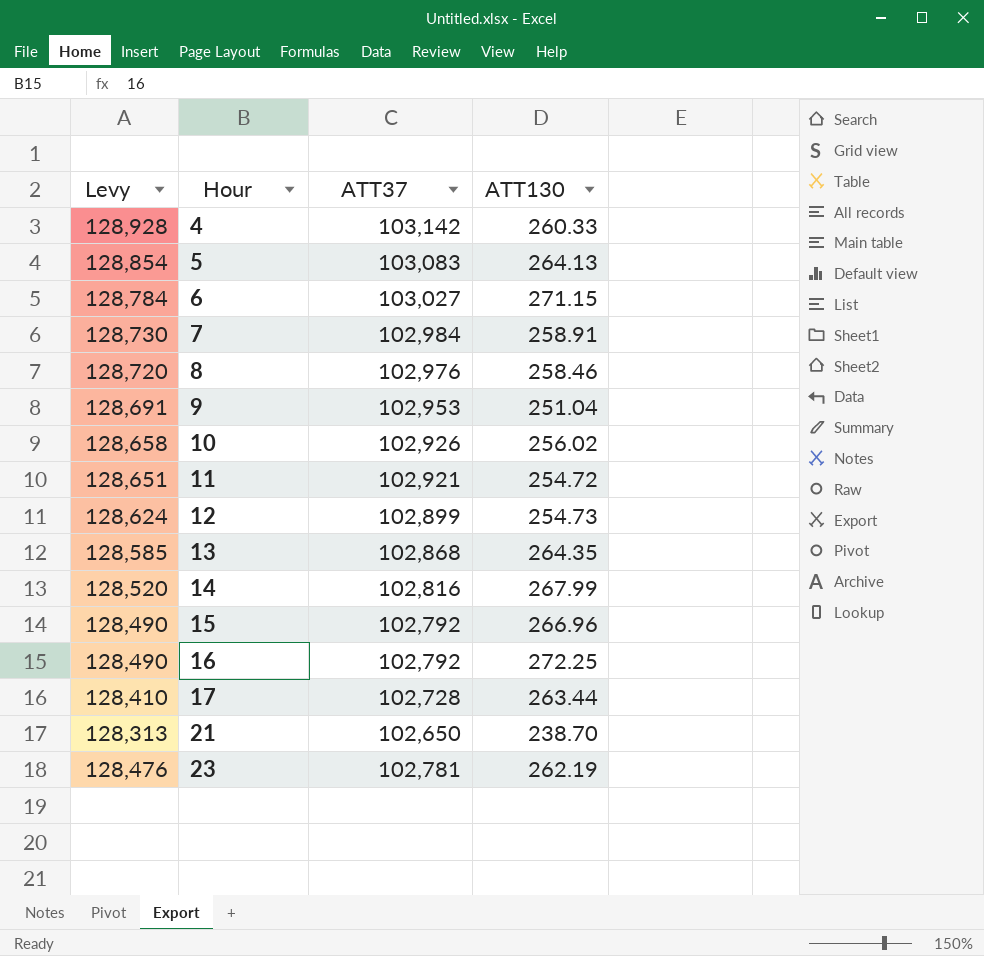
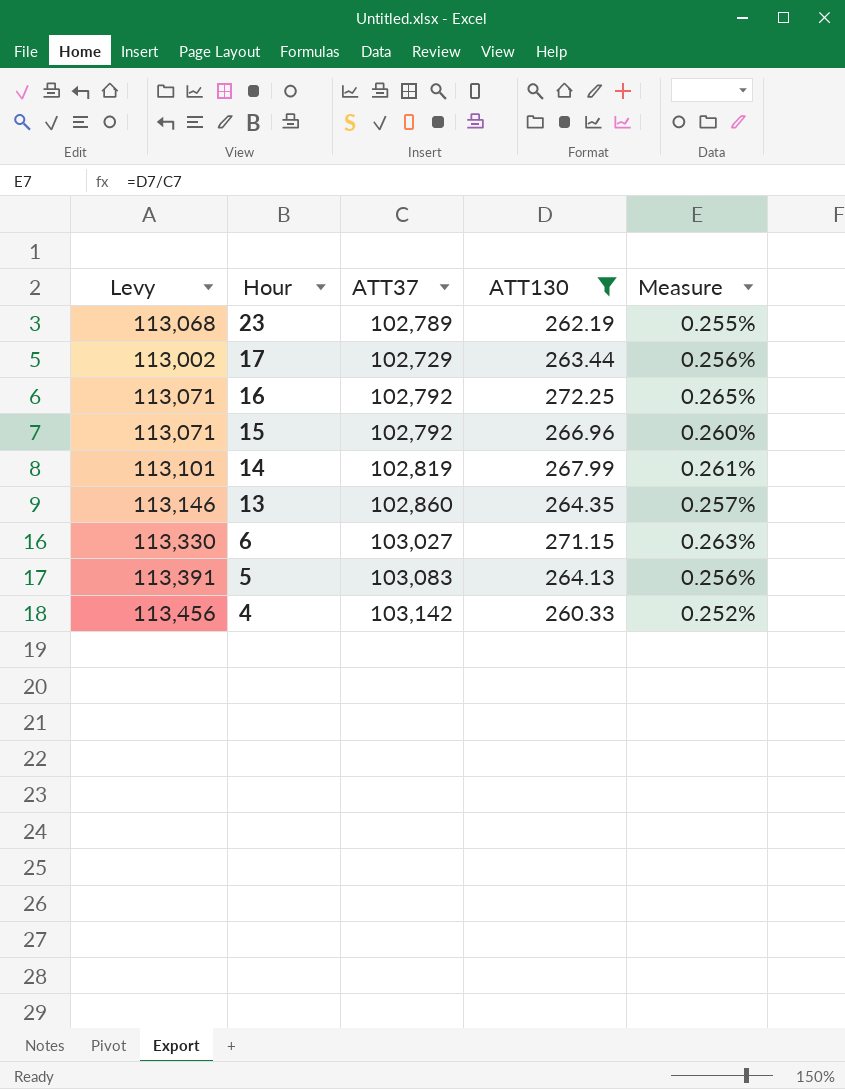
filter: none -> ATT130 >= 260.33
row order: Hour ascending -> Hour descending
column Levy | formula: [ATT37] * 1.25 -> [ATT37] * 1.1
column Measure | formula: none -> [ATT130] / [ATT37]
23 | ATT37: 102,781 -> 102,789
17 | ATT37: 102,728 -> 102,729
14 | ATT37: 102,816 -> 102,819
13 | ATT37: 102,868 -> 102,860

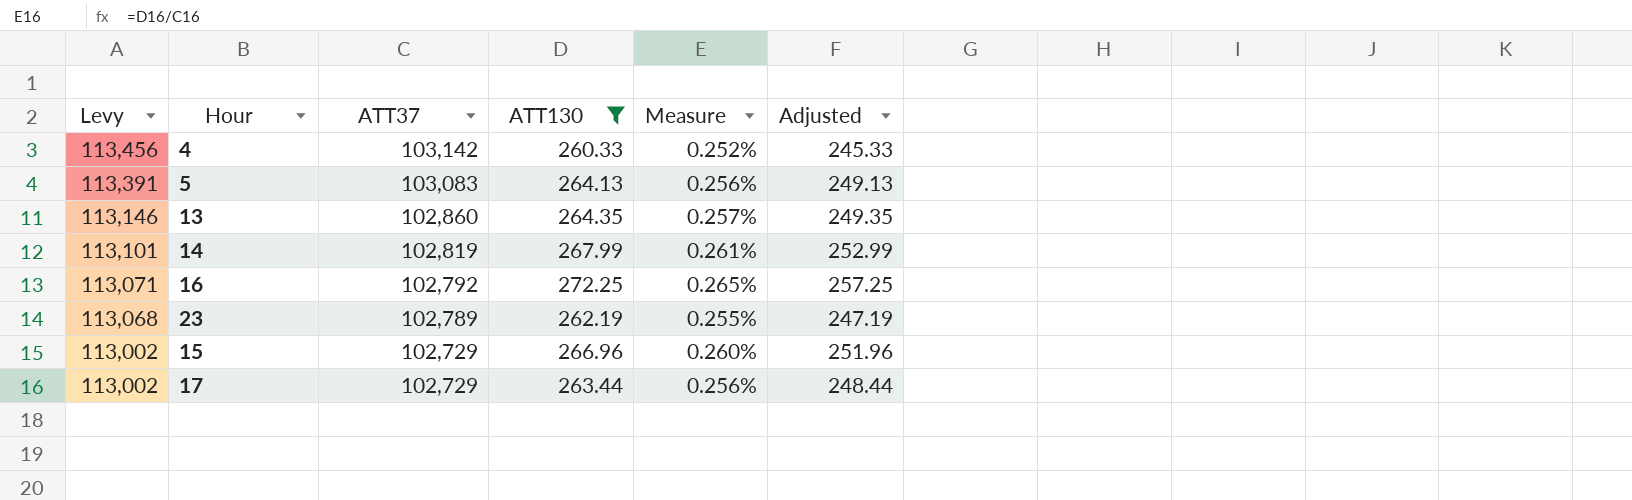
row order: Hour descending -> Levy descending
column Adjusted | formula: none -> [ATT130] - 15
row 6: 113,330 | 103,027 | 271.15 | 0.263% -> none
15 | Levy: 113,071 -> 113,002
15 | ATT37: 102,792 -> 102,729

